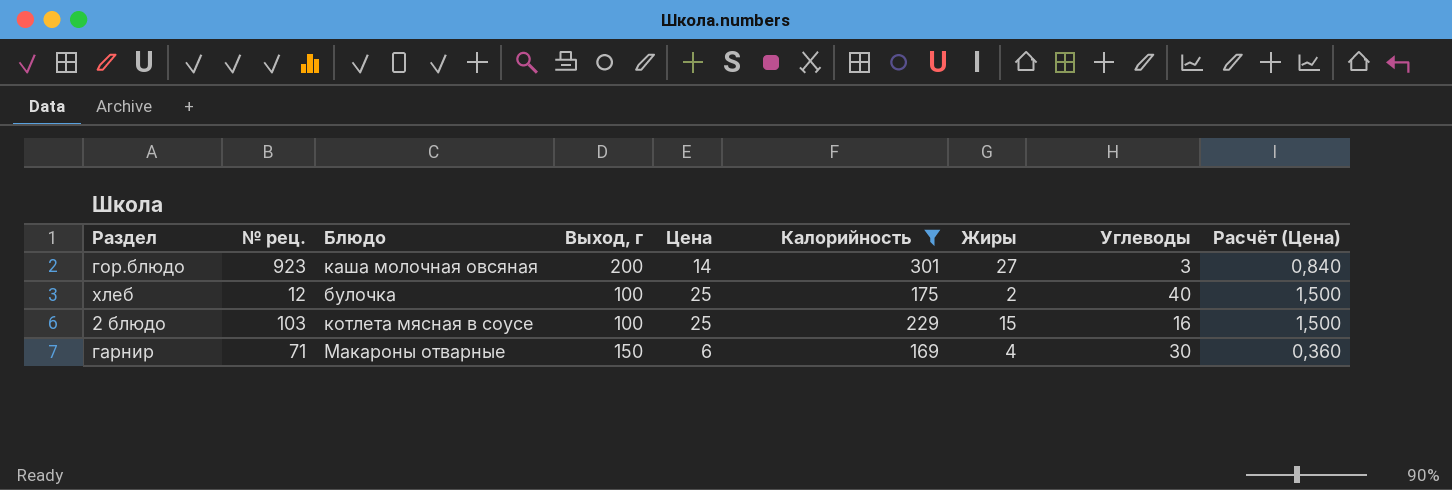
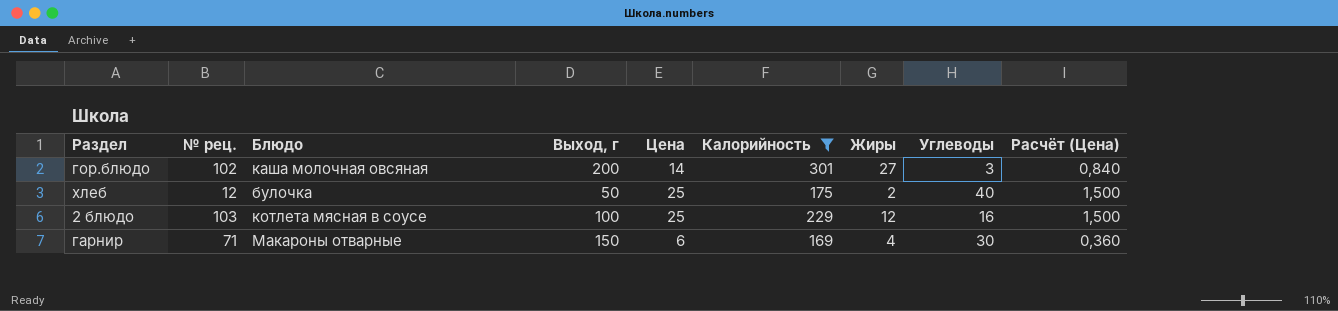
гор.блюдо | № рец.: 923 -> 102
хлеб | Выход, г: 100 -> 50
2 блюдо | Жиры: 15 -> 12

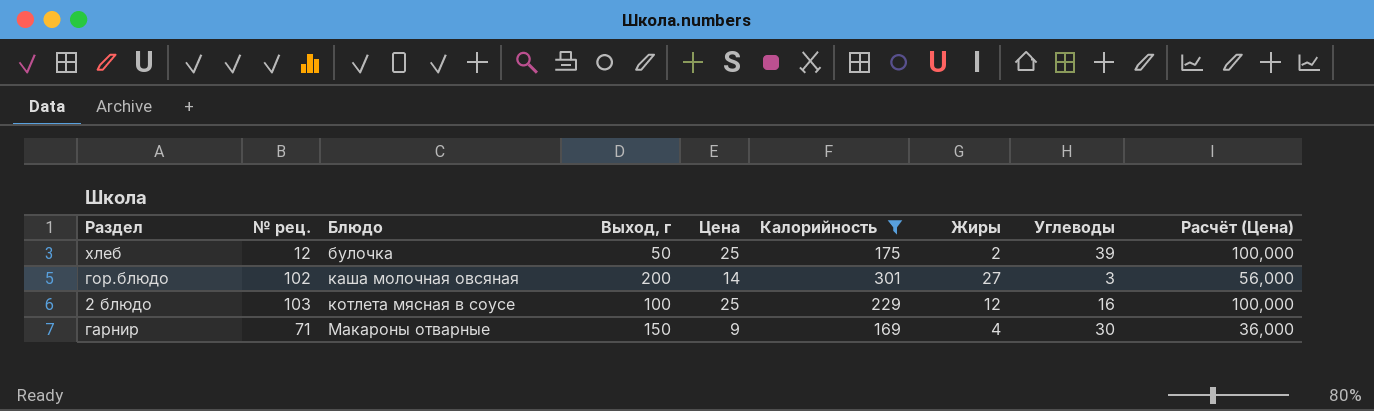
row order: none -> Блюдо ascending
column Расчёт (Цена) | formula: [Цена] * 0,06 -> [Цена] * 4
хлеб | Углеводы: 40 -> 39
гарнир | Цена: 6 -> 9

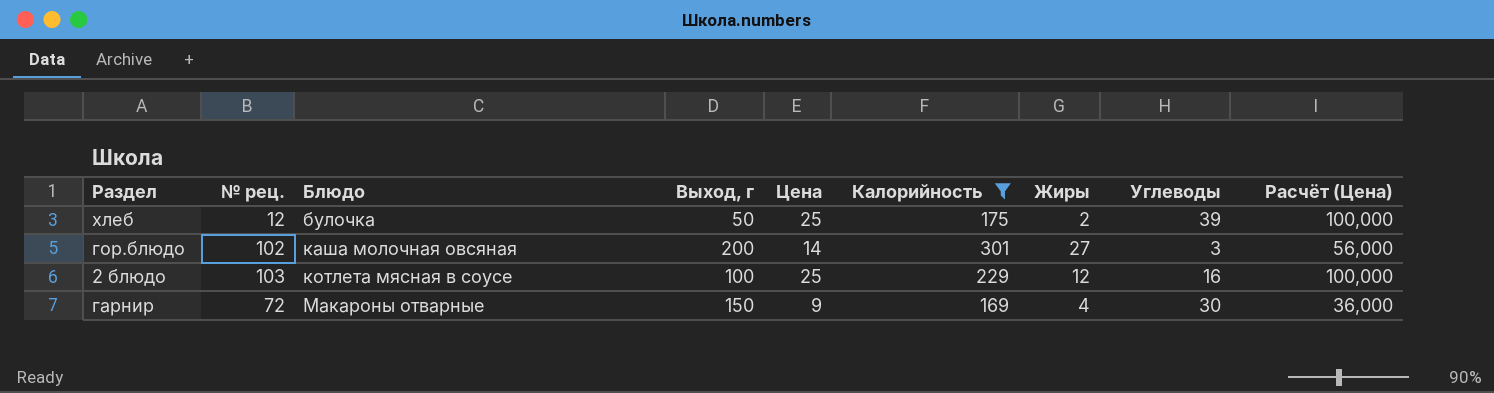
гарнир | № рец.: 71 -> 72

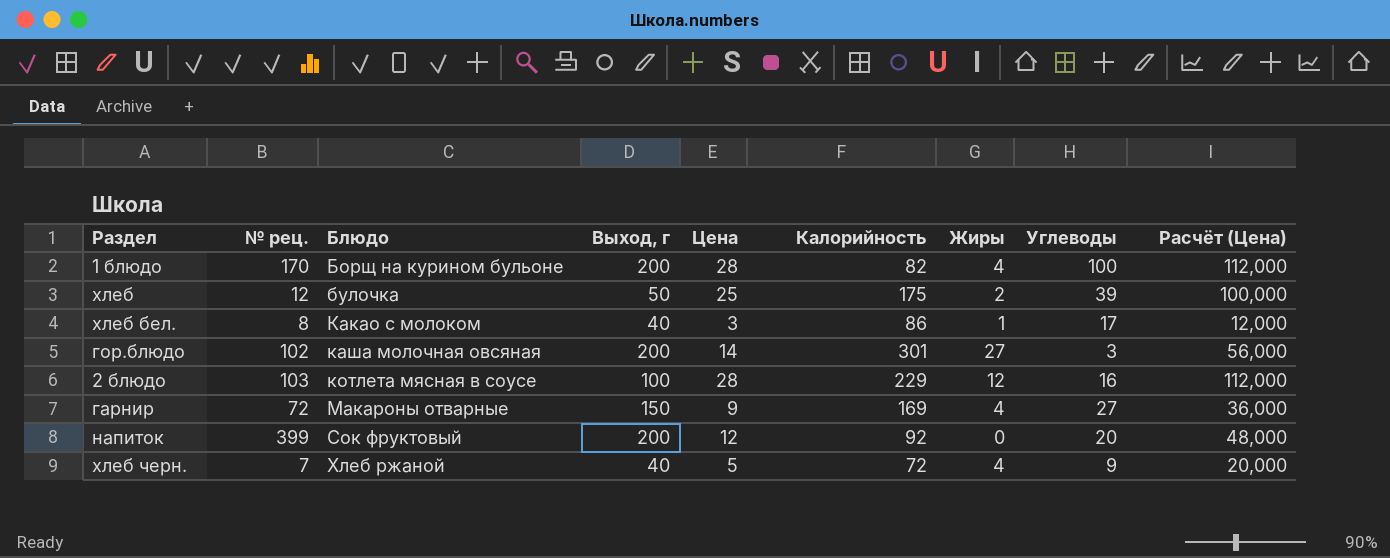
filter: Калорийность >= 169 -> none
2 блюдо | Цена: 25 -> 28
2 блюдо | Расчёт (Цена): 100,000 -> 112,000
гарнир | Углеводы: 30 -> 27

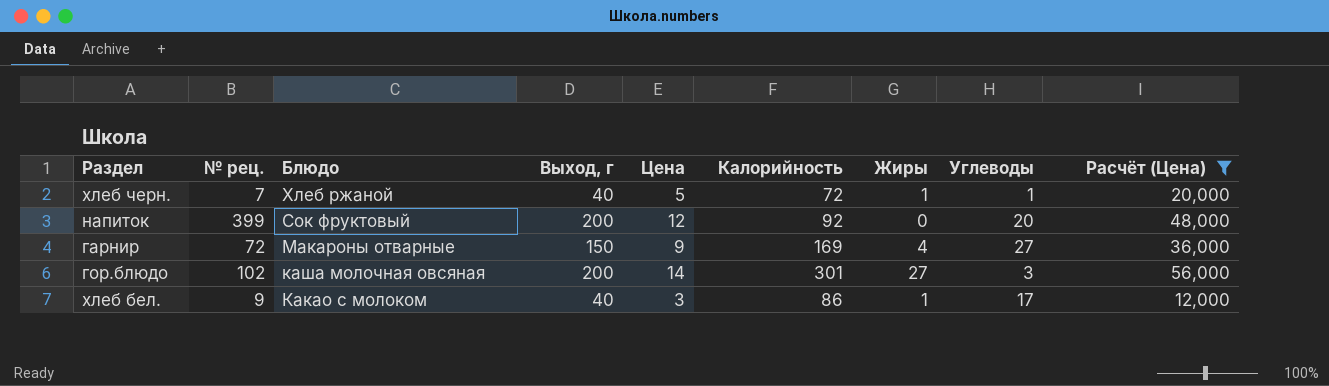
filter: none -> Расчёт (Цена) <= 56,000
row order: Блюдо ascending -> Блюдо descending
хлеб черн. | Жиры: 4 -> 1
хлеб черн. | Углеводы: 9 -> 1
хлеб бел. | № рец.: 8 -> 9

